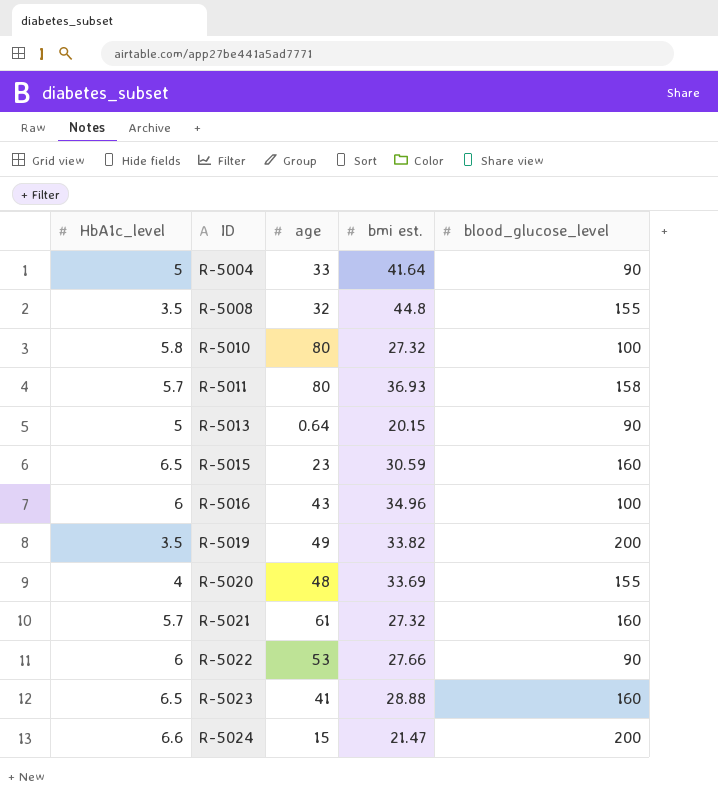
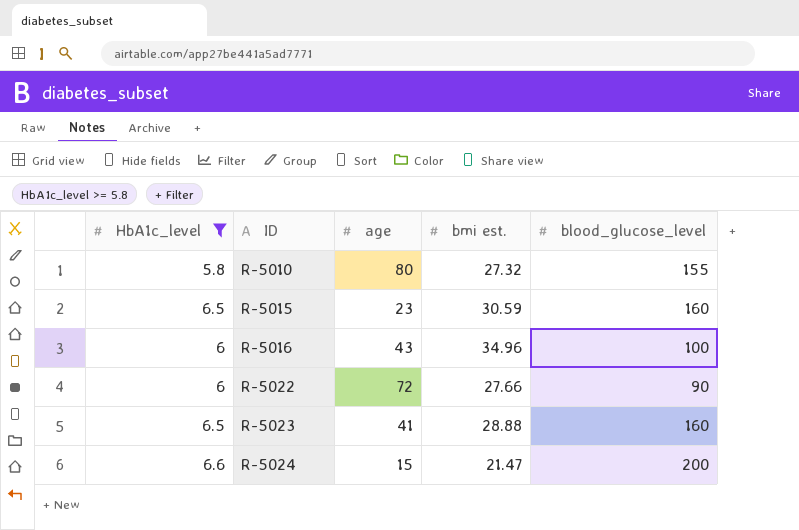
filter: none -> HbA1c_level >= 5.8
R-5010 | blood_glucose_level: 100 -> 155
R-5022 | age: 53 -> 72

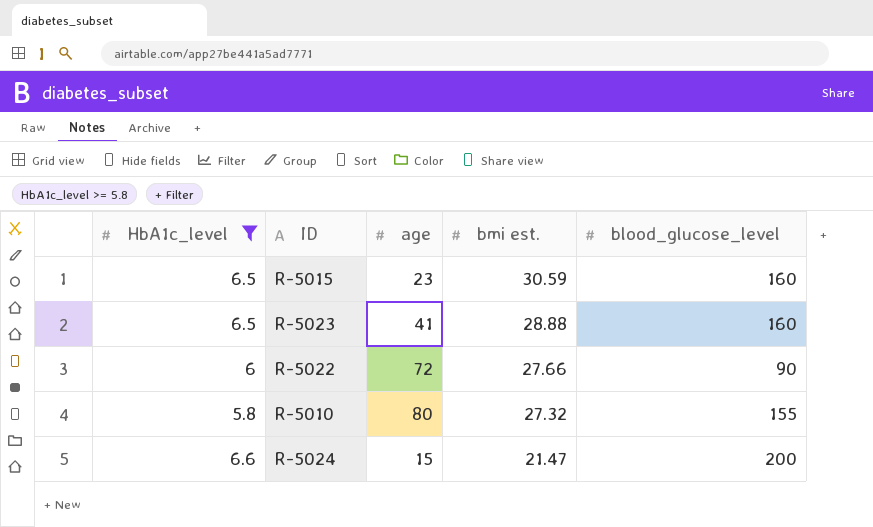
row order: ID ascending -> bmi est. descending
row R-5016: 6 | 43 | 34.96 | 100 -> none

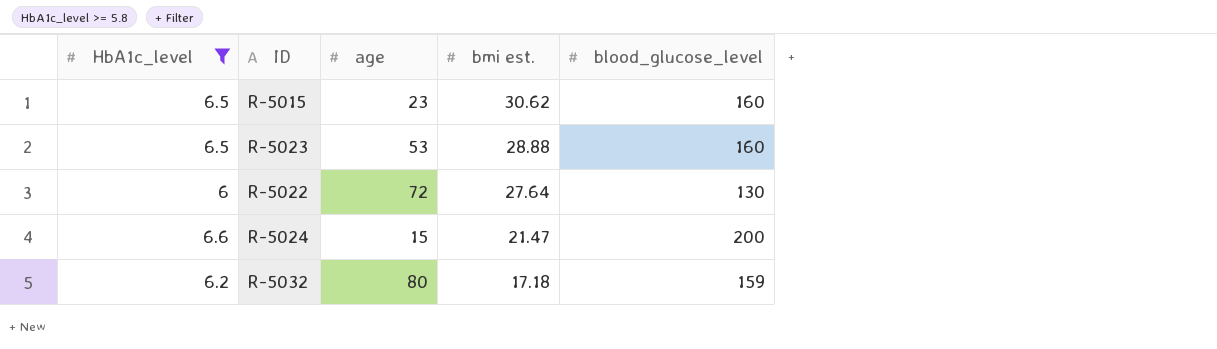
row R-5010: 5.8 | 80 | 27.32 | 155 -> none
R-5015 | bmi est.: 30.59 -> 30.62
R-5023 | age: 41 -> 53
R-5022 | bmi est.: 27.66 -> 27.64
R-5022 | blood_glucose_level: 90 -> 130
row R-5032: none -> 6.2 | 80 | 17.18 | 159

